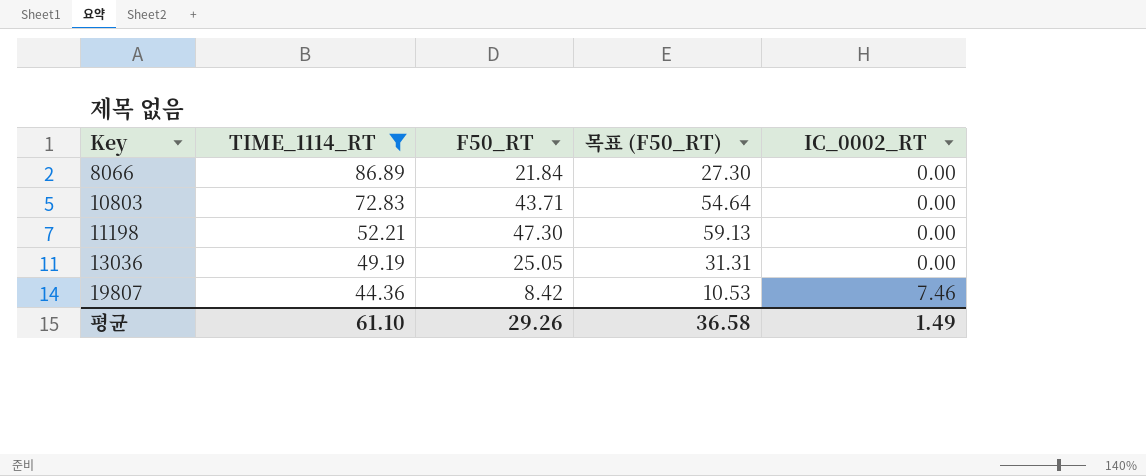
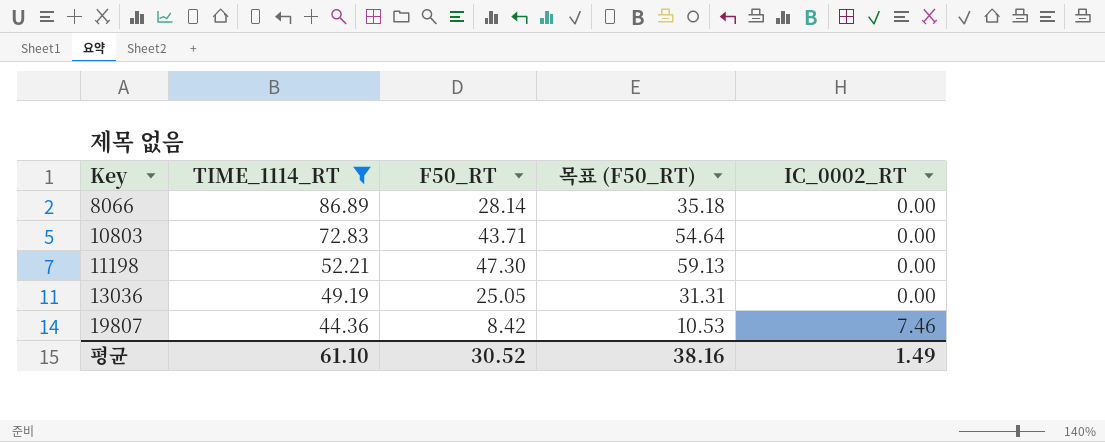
8066 | F50_RT: 21.84 -> 28.14
8066 | 목표 (F50_RT): 27.30 -> 35.18
평균 | F50_RT: 29.26 -> 30.52
평균 | 목표 (F50_RT): 36.58 -> 38.16

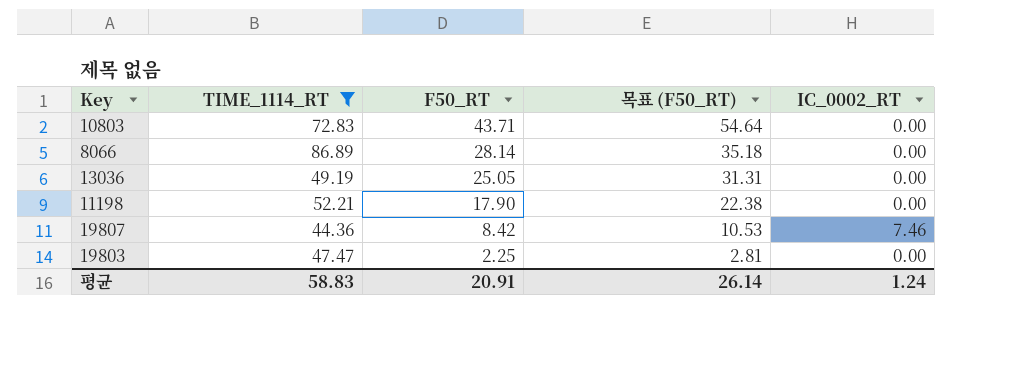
row order: Key ascending -> F50_RT descending
11198 | F50_RT: 47.30 -> 17.90
11198 | 목표 (F50_RT): 59.13 -> 22.38
row 19803: none -> 47.47 | 2.25 | 2.81 | 0.00
평균 | TIME_1114_RT: 61.10 -> 58.83
평균 | F50_RT: 30.52 -> 20.91
평균 | 목표 (F50_RT): 38.16 -> 26.14
평균 | IC_0002_RT: 1.49 -> 1.24

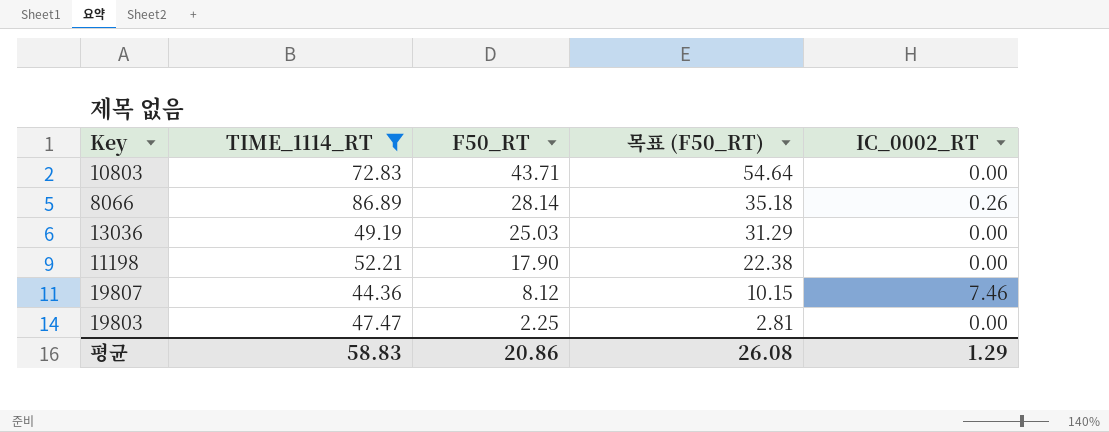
8066 | IC_0002_RT: 0.00 -> 0.26
13036 | F50_RT: 25.05 -> 25.03
13036 | 목표 (F50_RT): 31.31 -> 31.29
19807 | F50_RT: 8.42 -> 8.12
19807 | 목표 (F50_RT): 10.53 -> 10.15
평균 | F50_RT: 20.91 -> 20.86
평균 | 목표 (F50_RT): 26.14 -> 26.08
평균 | IC_0002_RT: 1.24 -> 1.29

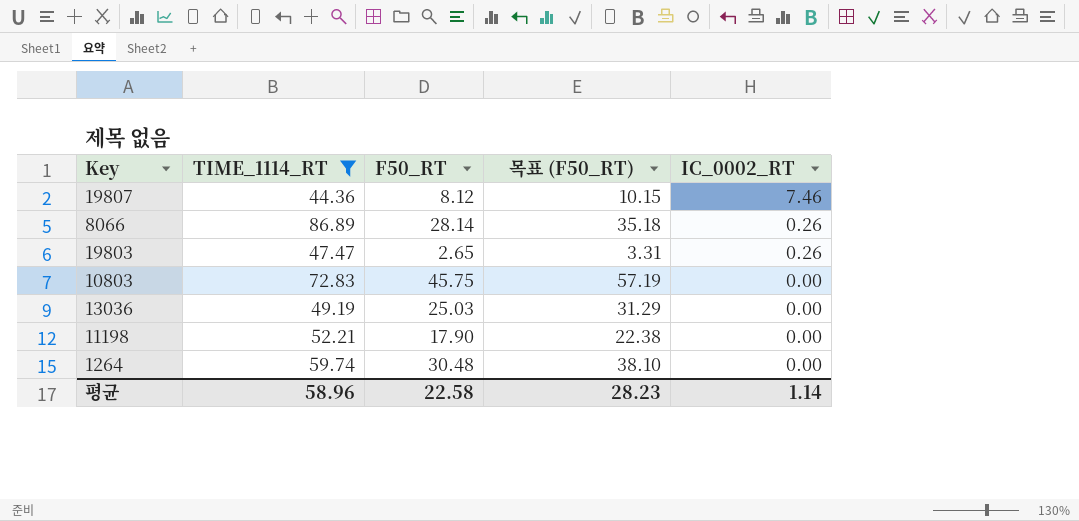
row order: F50_RT descending -> IC_0002_RT descending
19803 | F50_RT: 2.25 -> 2.65
19803 | 목표 (F50_RT): 2.81 -> 3.31
19803 | IC_0002_RT: 0.00 -> 0.26
10803 | F50_RT: 43.71 -> 45.75
10803 | 목표 (F50_RT): 54.64 -> 57.19
row 1264: none -> 59.74 | 30.48 | 38.10 | 0.00
평균 | TIME_1114_RT: 58.83 -> 58.96
평균 | F50_RT: 20.86 -> 22.58
평균 | 목표 (F50_RT): 26.08 -> 28.23
평균 | IC_0002_RT: 1.29 -> 1.14

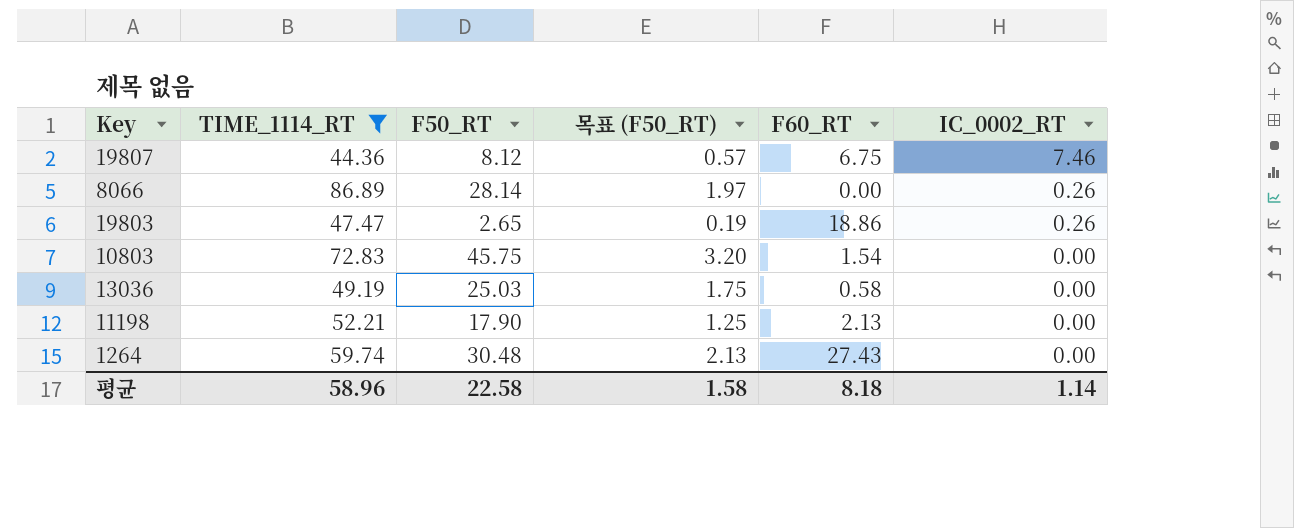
column 목표 (F50_RT) | formula: [F50_RT] * 1.25 -> [F50_RT] * 0.07
column F60_RT | position: none -> 5
평균 | 목표 (F50_RT): 28.23 -> 1.58

